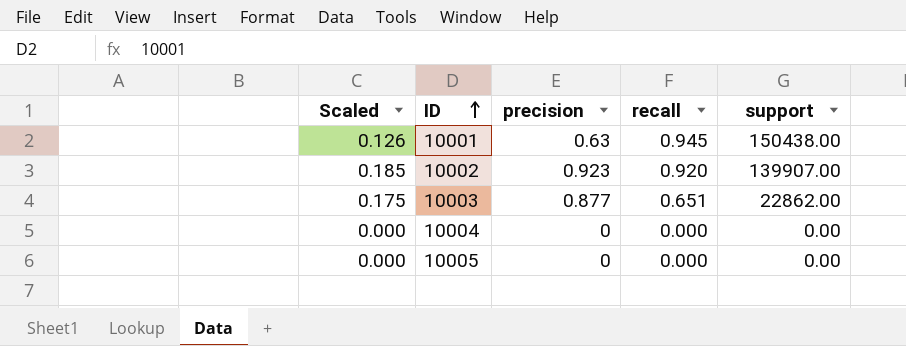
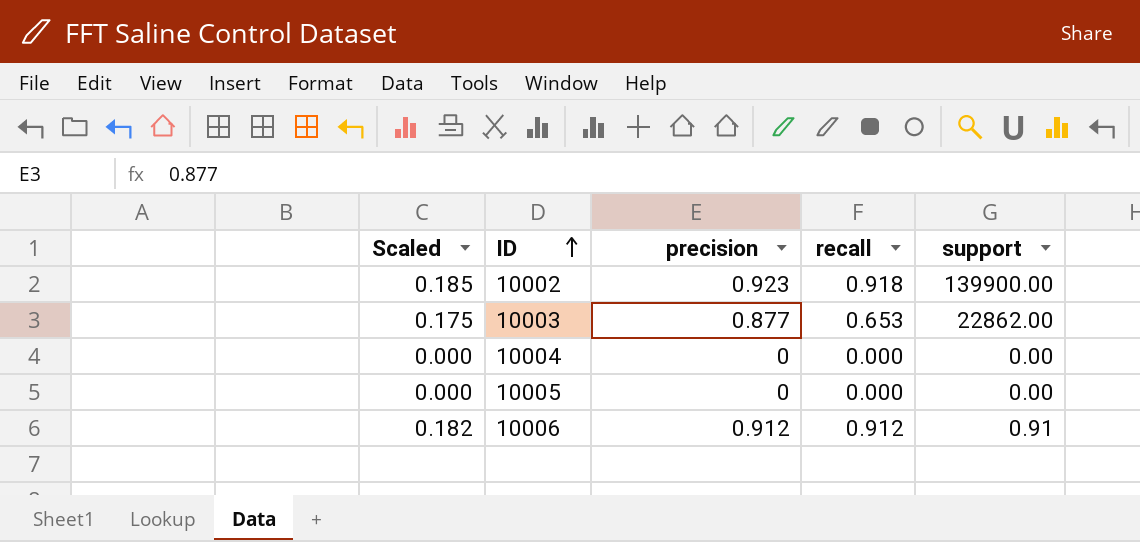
row 10001: 0.126 | 0.63 | 0.945 | 150438.00 -> none
10002 | recall: 0.920 -> 0.918
10002 | support: 139907.00 -> 139900.00
10003 | recall: 0.651 -> 0.653
row 10006: none -> 0.182 | 0.912 | 0.912 | 0.91

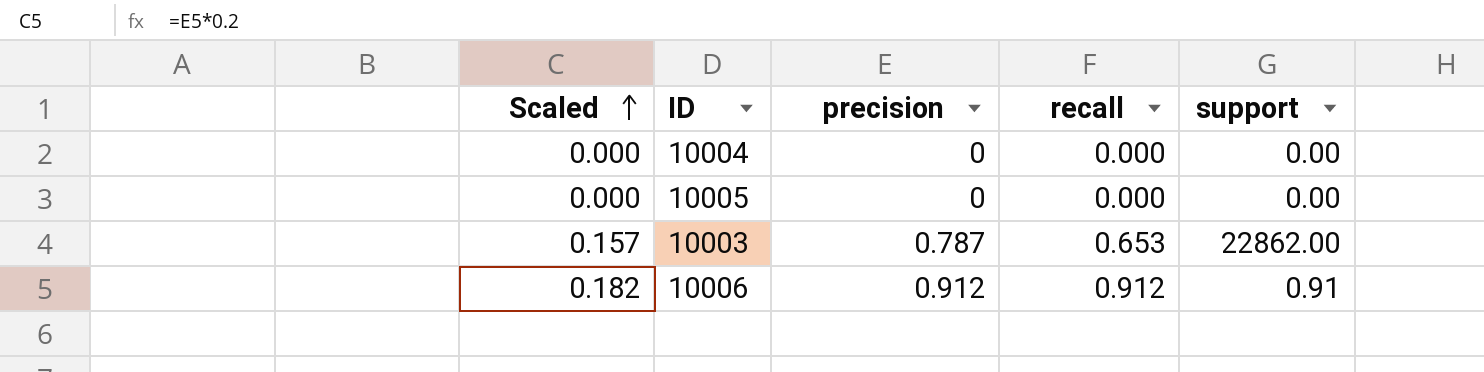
row order: ID ascending -> Scaled ascending
row 10002: 0.185 | 0.923 | 0.918 | 139900.00 -> none
10003 | Scaled: 0.175 -> 0.157
10003 | precision: 0.877 -> 0.787

